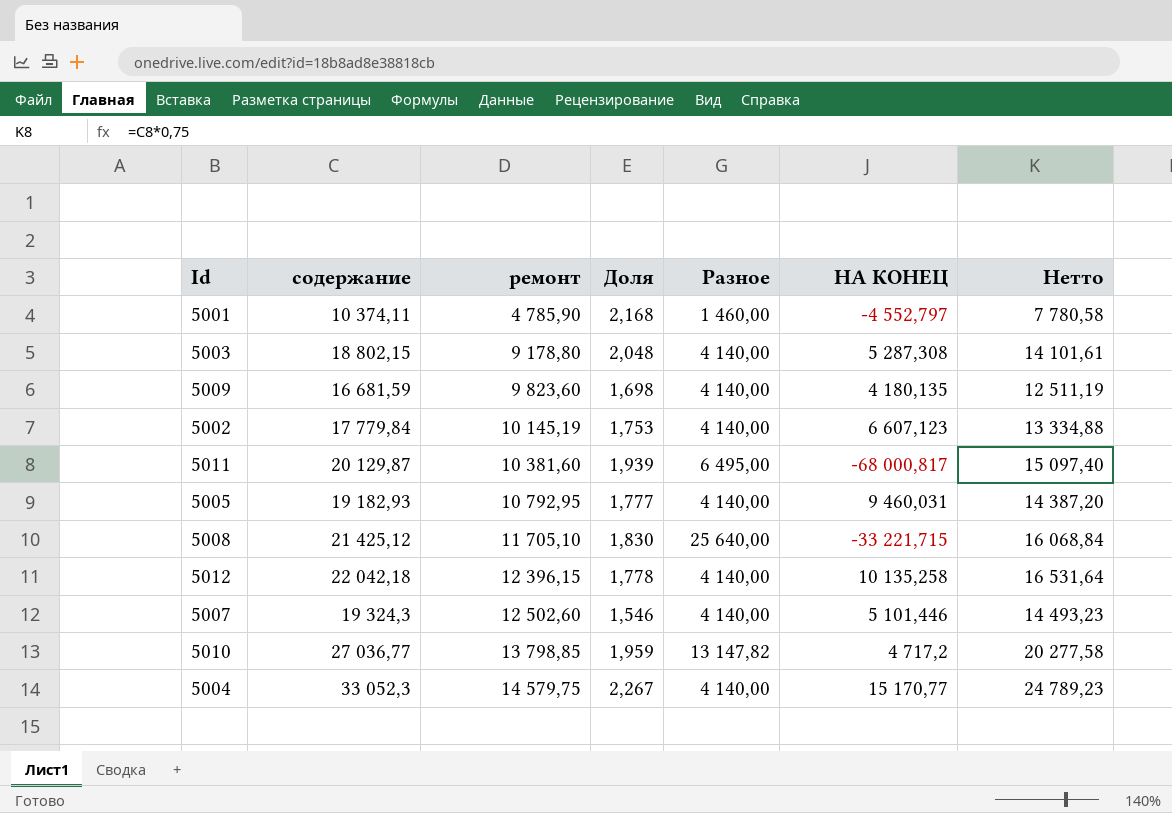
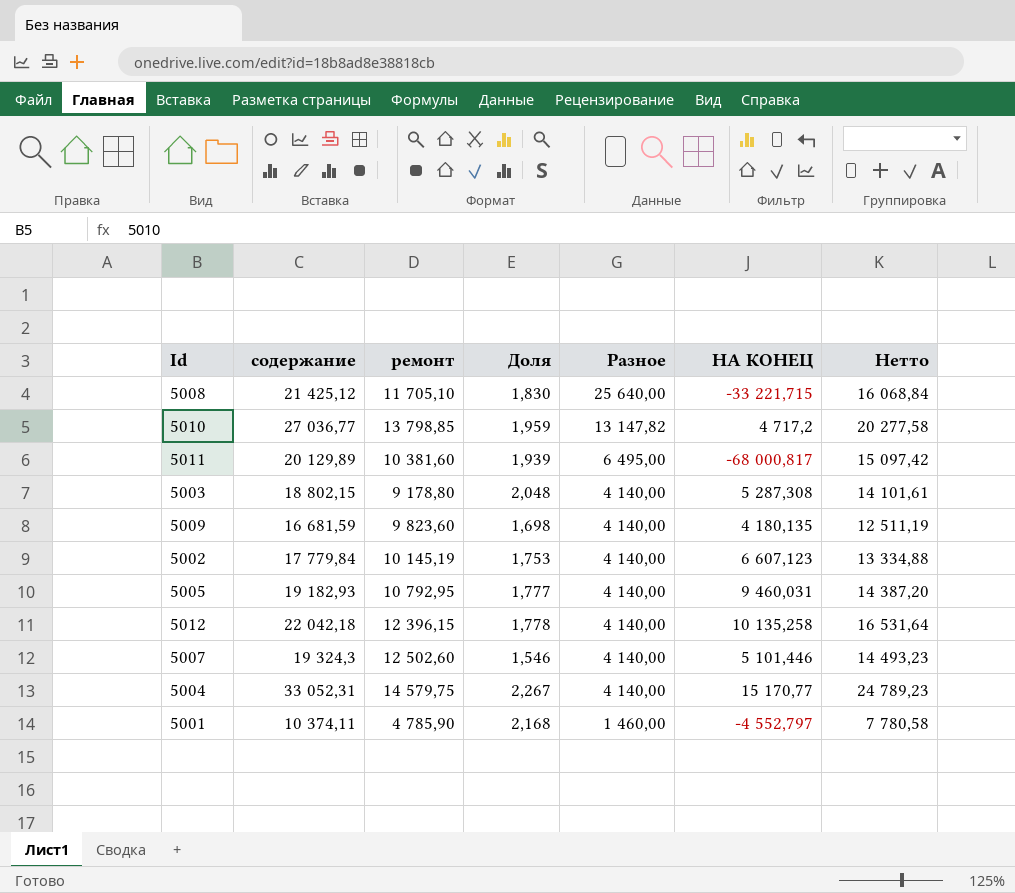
row order: ремонт ascending -> Разное descending
5011 | содержание: 20 129,87 -> 20 129,89
5011 | Нетто: 15 097,40 -> 15 097,42
5004 | содержание: 33 052,3 -> 33 052,31

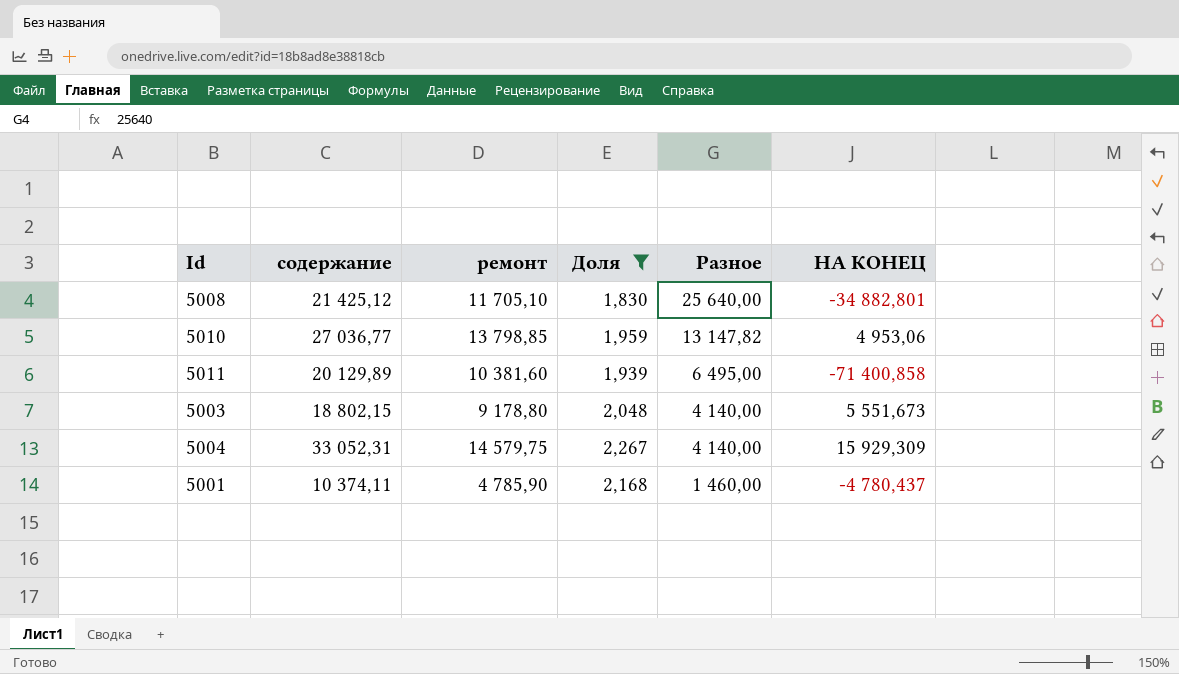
filter: none -> Доля >= 1,830
column Нетто | formula: [содержание] * 0,75 -> none
5008 | НА КОНЕЦ: -33 221,715 -> -34 882,801
5010 | НА КОНЕЦ: 4 717,2 -> 4 953,06
5011 | НА КОНЕЦ: -68 000,817 -> -71 400,858
5003 | НА КОНЕЦ: 5 287,308 -> 5 551,673
5004 | НА КОНЕЦ: 15 170,77 -> 15 929,309
5001 | НА КОНЕЦ: -4 552,797 -> -4 780,437

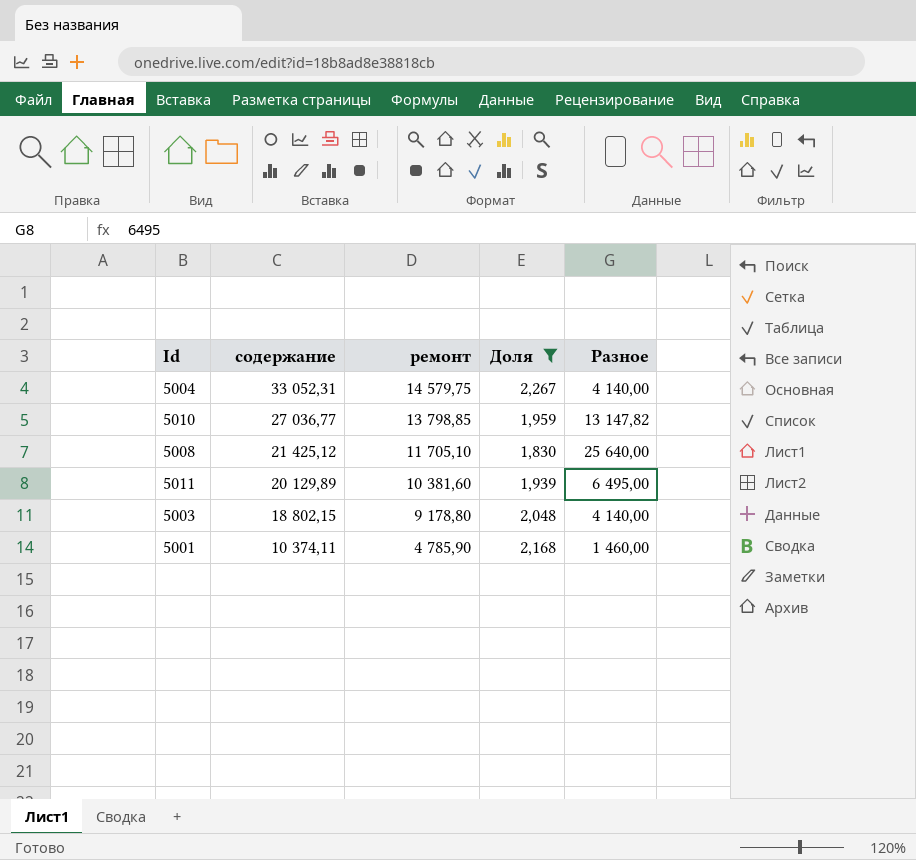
row order: Разное descending -> содержание descending
column НА КОНЕЦ | position: 6 -> none

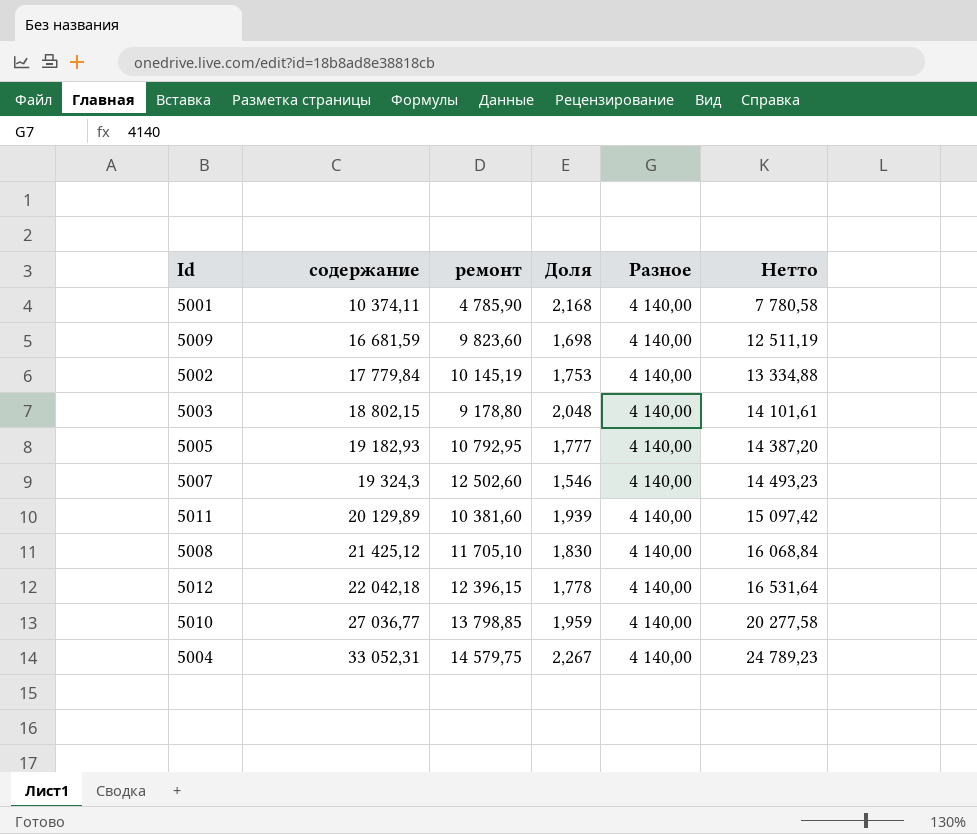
filter: Доля >= 1,830 -> none
row order: содержание descending -> содержание ascending
column Нетто | formula: none -> [содержание] * 0,75
5001 | Разное: 1 460,00 -> 4 140,00
5011 | Разное: 6 495,00 -> 4 140,00
5008 | Разное: 25 640,00 -> 4 140,00
5010 | Разное: 13 147,82 -> 4 140,00

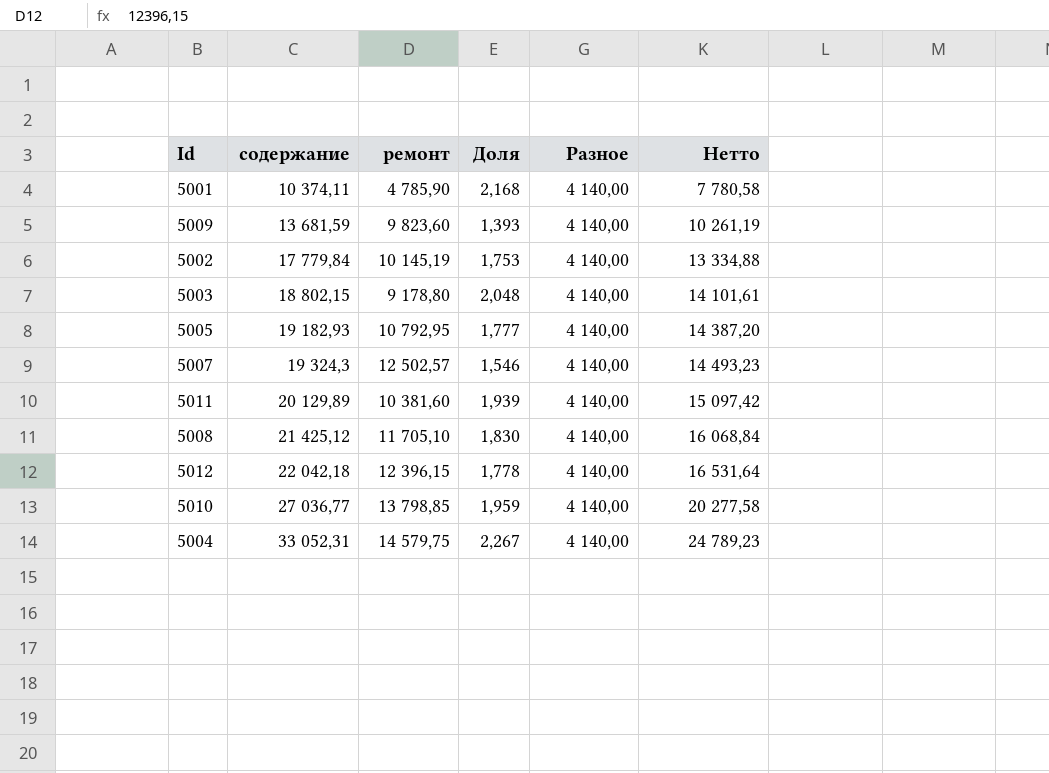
5009 | содержание: 16 681,59 -> 13 681,59
5009 | Доля: 1,698 -> 1,393
5009 | Нетто: 12 511,19 -> 10 261,19
5007 | ремонт: 12 502,60 -> 12 502,57

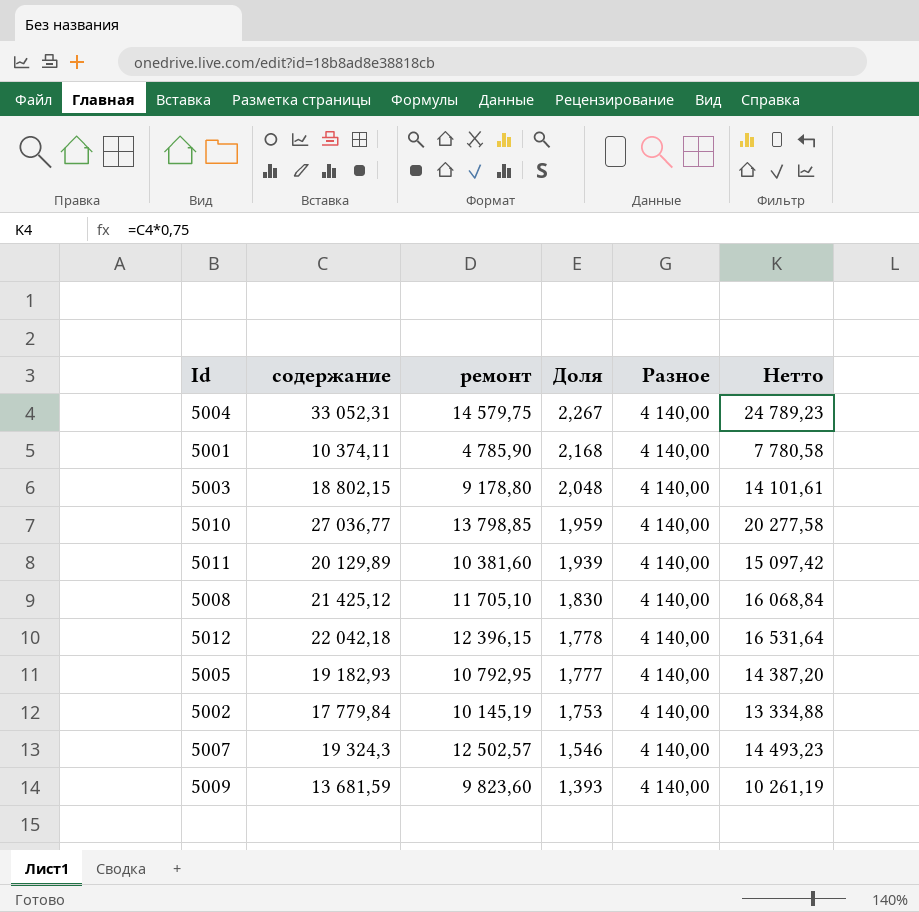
row order: содержание ascending -> Доля descending

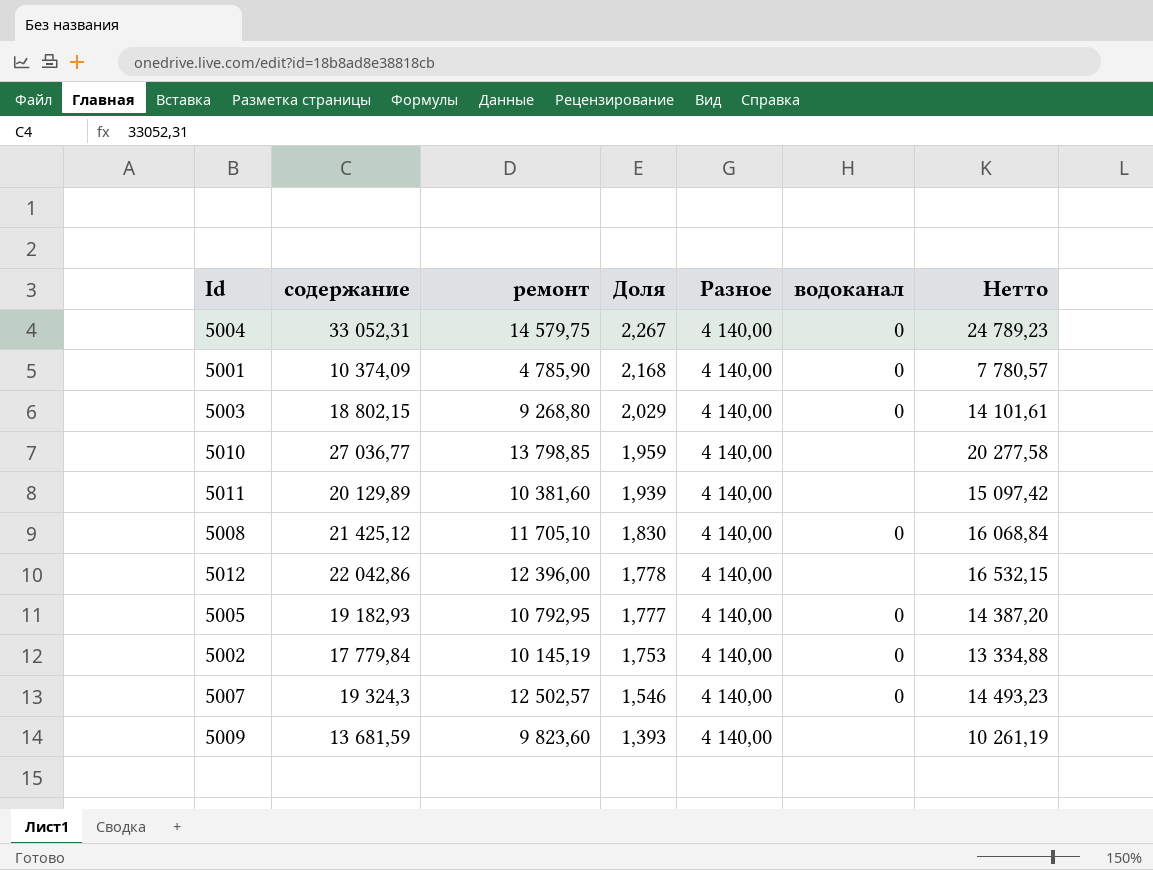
column водоканал | position: none -> 6
5001 | содержание: 10 374,11 -> 10 374,09
5001 | Нетто: 7 780,58 -> 7 780,57
5003 | ремонт: 9 178,80 -> 9 268,80
5003 | Доля: 2,048 -> 2,029
5012 | содержание: 22 042,18 -> 22 042,86
5012 | ремонт: 12 396,15 -> 12 396,00
5012 | Нетто: 16 531,64 -> 16 532,15

